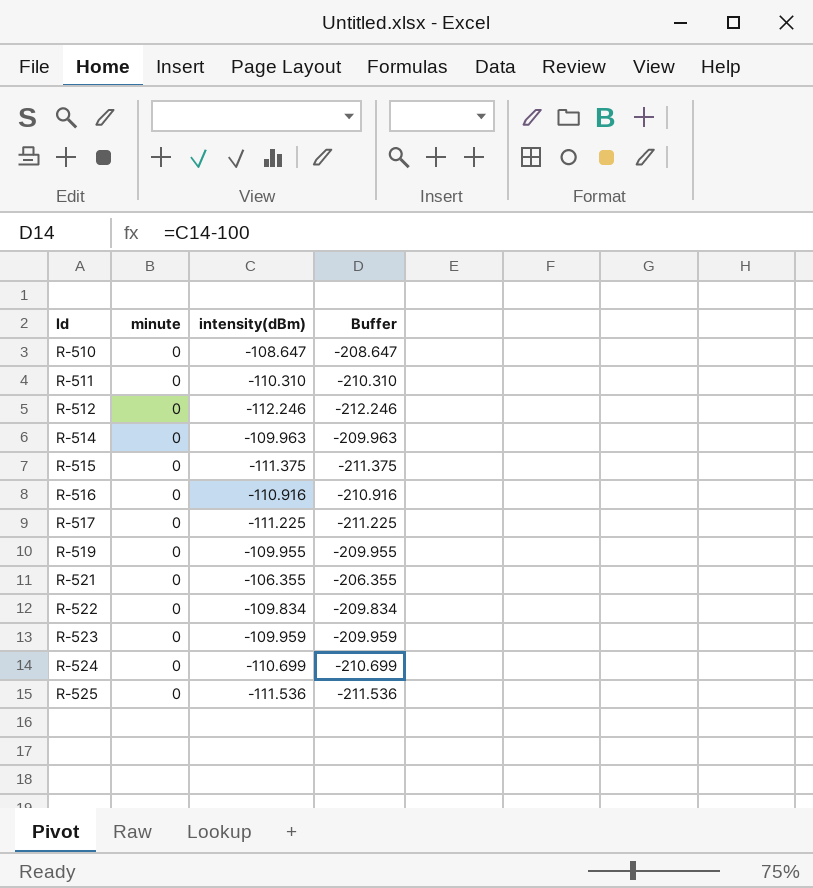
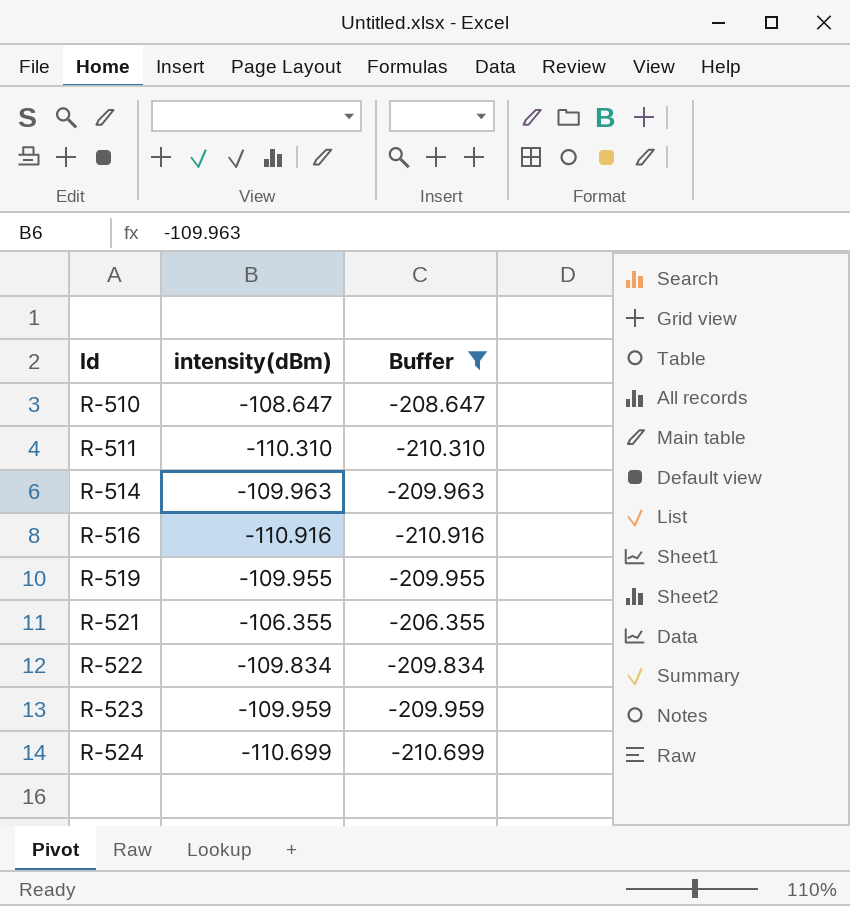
filter: none -> Buffer >= -210.916
column minute | position: 2 -> none

